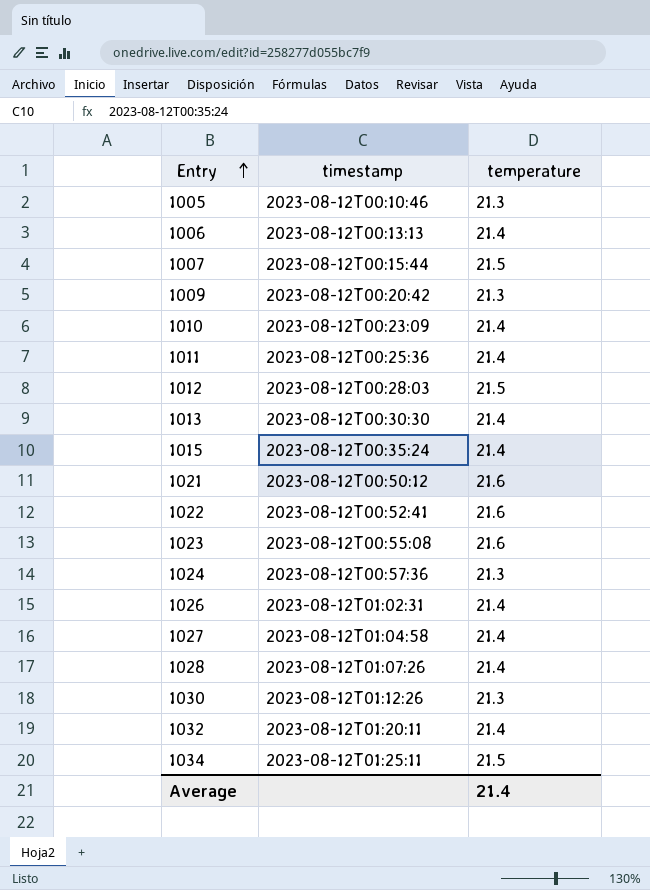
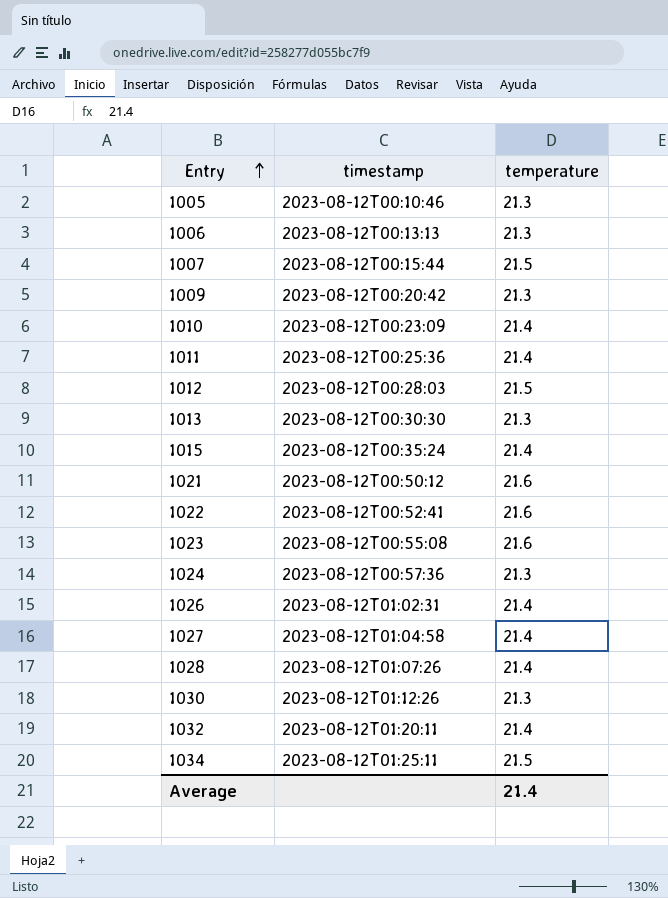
1006 | temperature: 21.4 -> 21.3
1013 | temperature: 21.4 -> 21.3

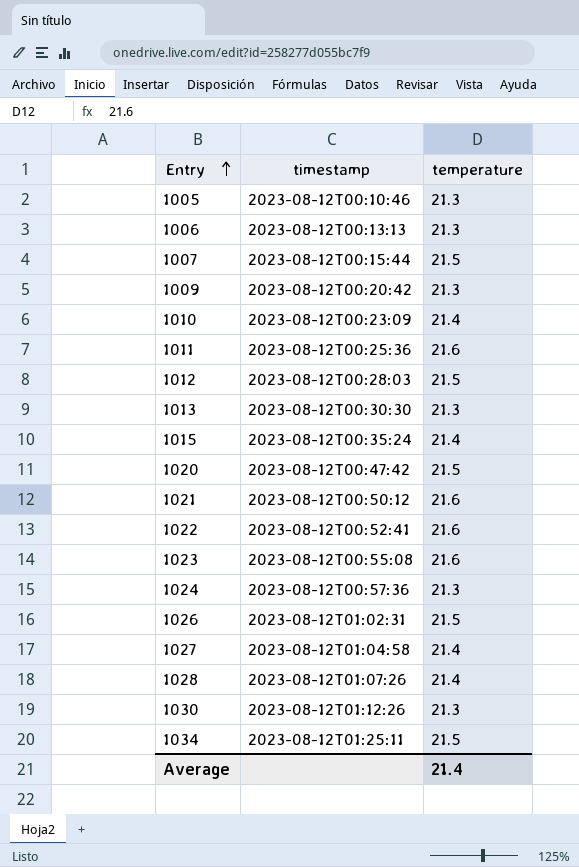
row 1032: 2023-08-12T01:20:11 | 21.4 -> none
1011 | temperature: 21.4 -> 21.6
row 1020: none -> 2023-08-12T00:47:42 | 21.5
1026 | temperature: 21.4 -> 21.5

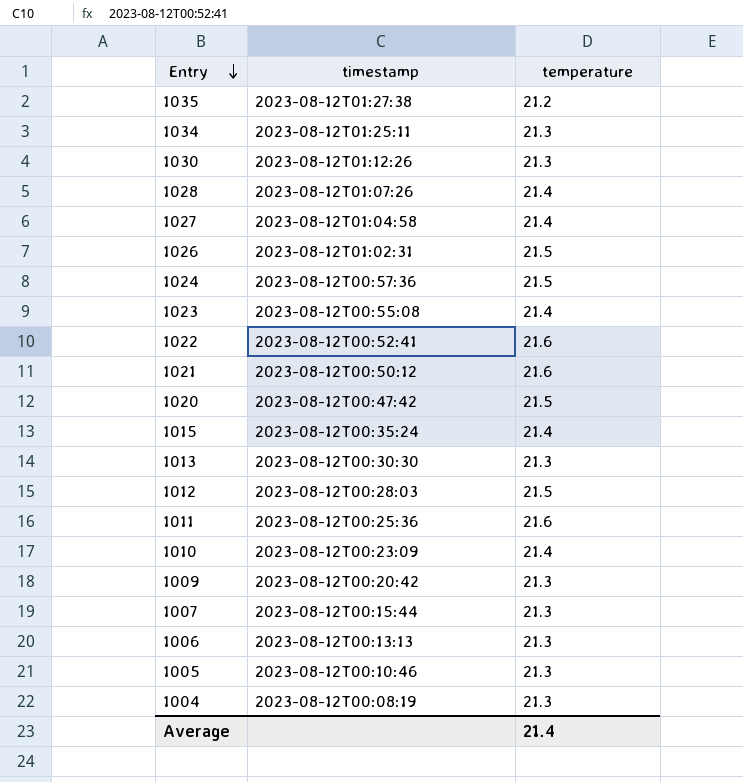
row order: Entry ascending -> Entry descending
row 1035: none -> 2023-08-12T01:27:38 | 21.2
1034 | temperature: 21.5 -> 21.3
1024 | temperature: 21.3 -> 21.5
1023 | temperature: 21.6 -> 21.4
1007 | temperature: 21.5 -> 21.3
row 1004: none -> 2023-08-12T00:08:19 | 21.3

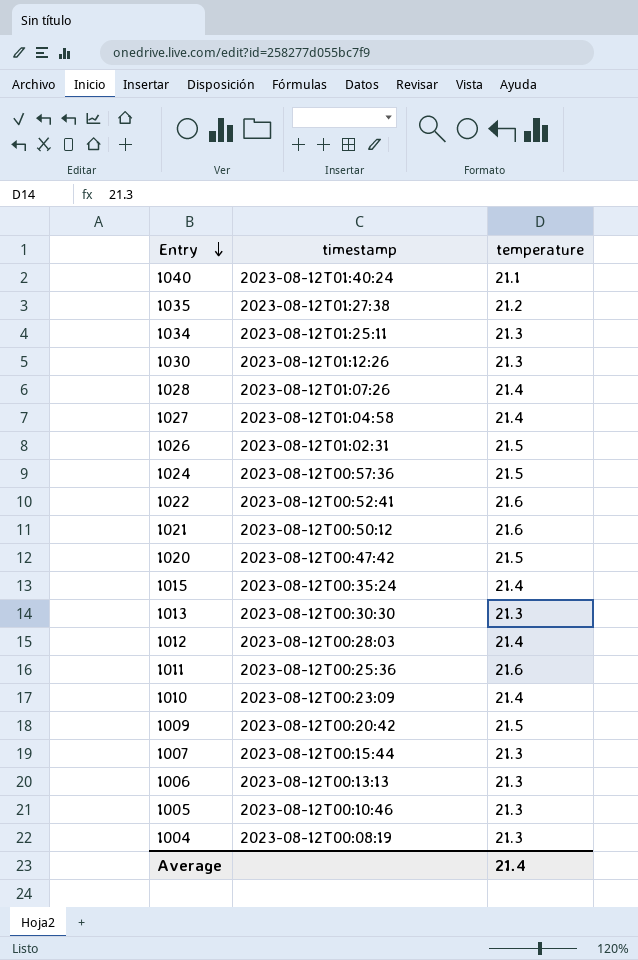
row 1023: 2023-08-12T00:55:08 | 21.4 -> none
row 1040: none -> 2023-08-12T01:40:24 | 21.1
1012 | temperature: 21.5 -> 21.4
1009 | temperature: 21.3 -> 21.5

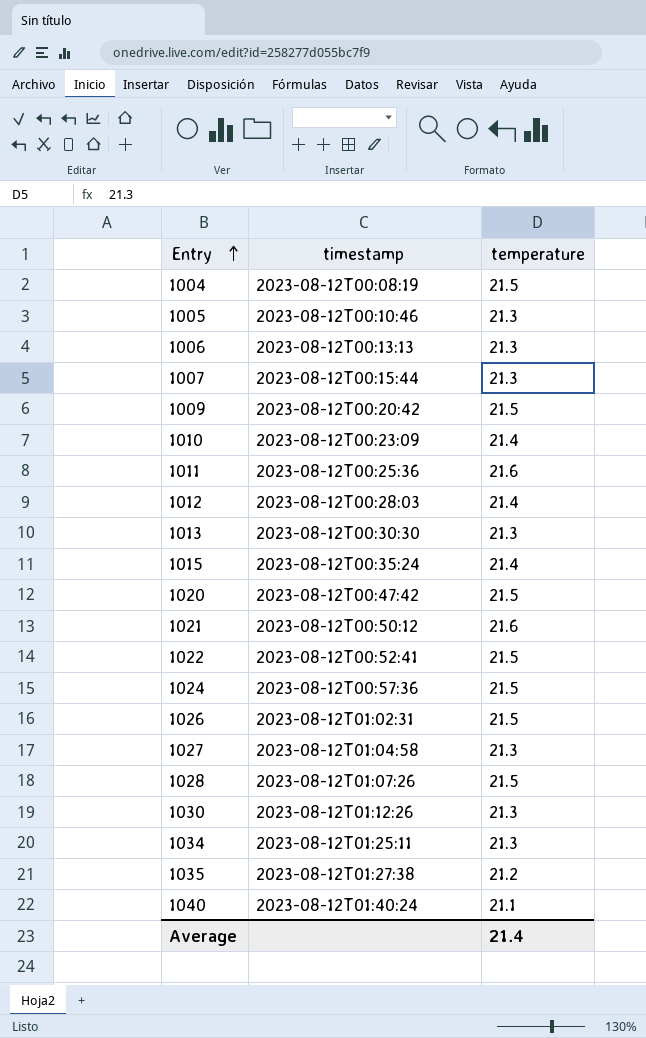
row order: Entry descending -> Entry ascending
1004 | temperature: 21.3 -> 21.5
1022 | temperature: 21.6 -> 21.5
1027 | temperature: 21.4 -> 21.3
1028 | temperature: 21.4 -> 21.5

